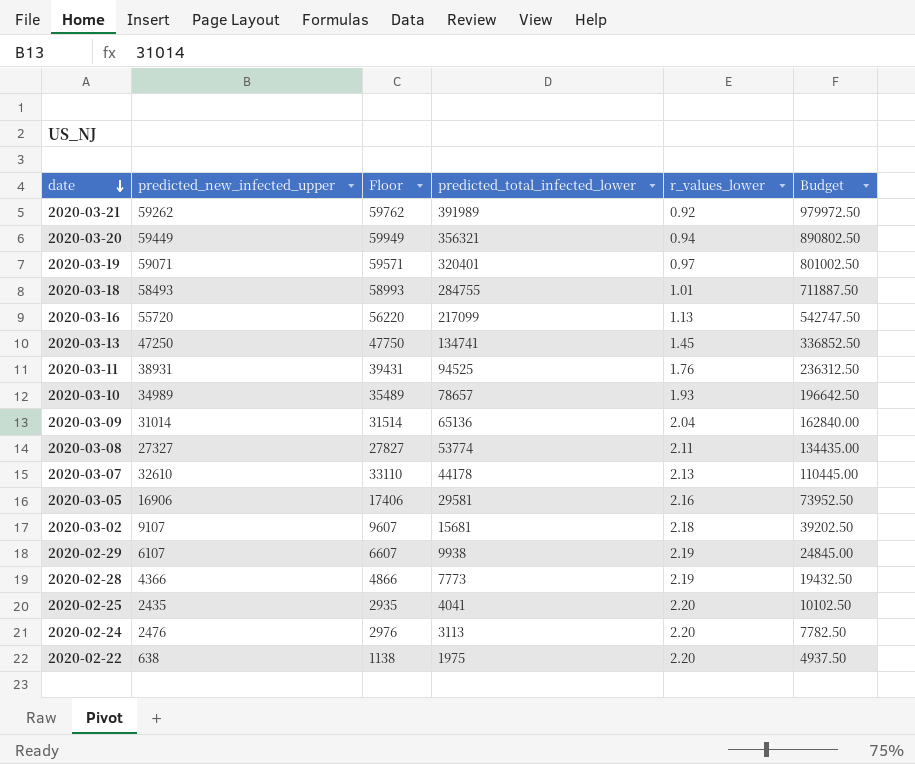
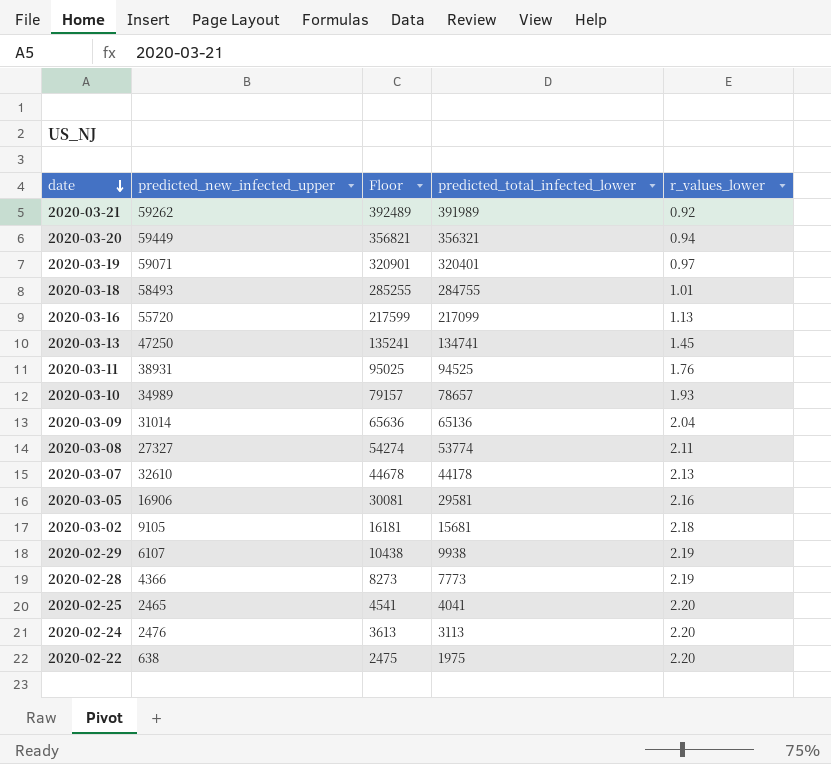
column Budget | formula: [predicted_total_infected_lower] * 2.5 -> none
column Floor | formula: [predicted_new_infected_upper] + 500 -> [predicted_total_infected_lower] + 500
2020-03-02 | predicted_new_infected_upper: 9107 -> 9105
2020-02-25 | predicted_new_infected_upper: 2435 -> 2465

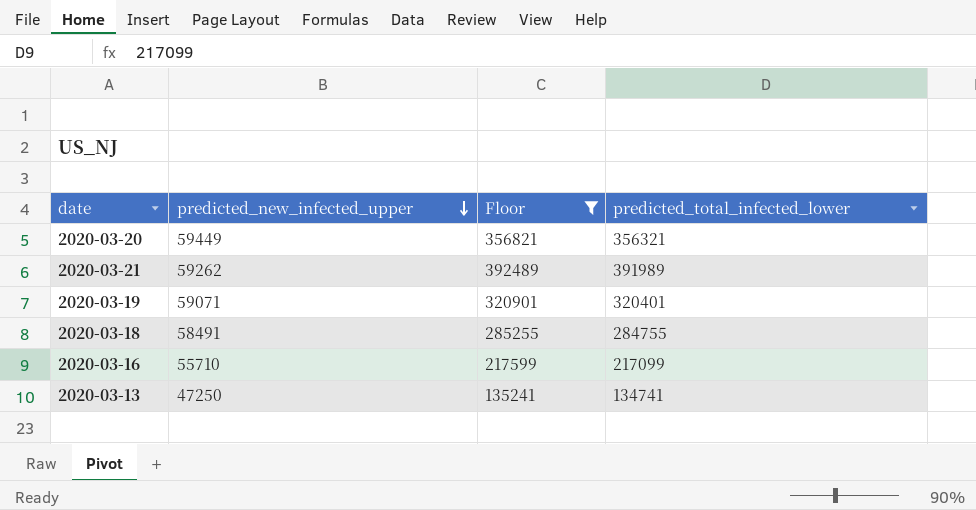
filter: none -> Floor >= 135241
row order: date descending -> predicted_new_infected_upper descending
column r_values_lower | position: 5 -> none
2020-03-18 | predicted_new_infected_upper: 58493 -> 58491
2020-03-16 | predicted_new_infected_upper: 55720 -> 55710

